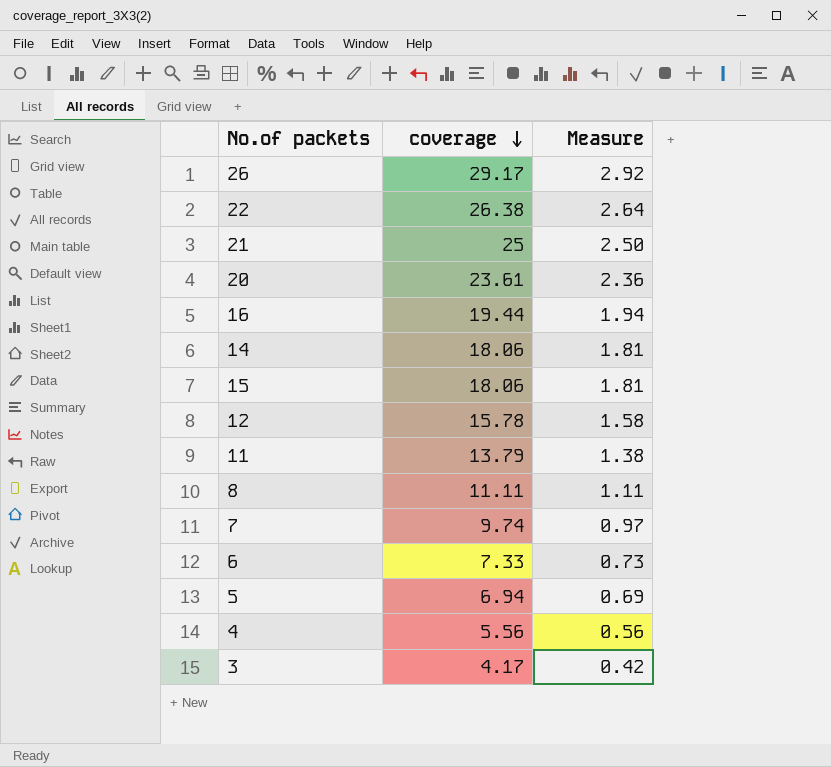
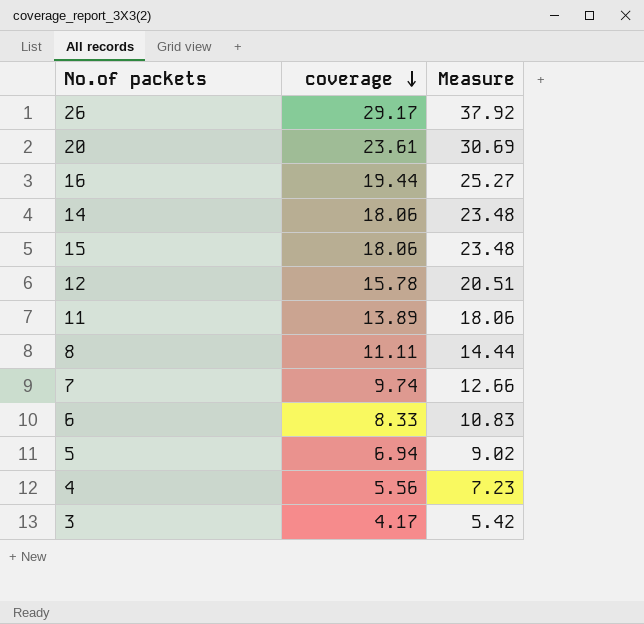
column Measure | formula: [coverage] * 0.1 -> [coverage] * 1.3
row 22: 26.38 | 2.64 -> none
row 21: 25 | 2.50 -> none
11 | coverage: 13.79 -> 13.89
6 | coverage: 7.33 -> 8.33

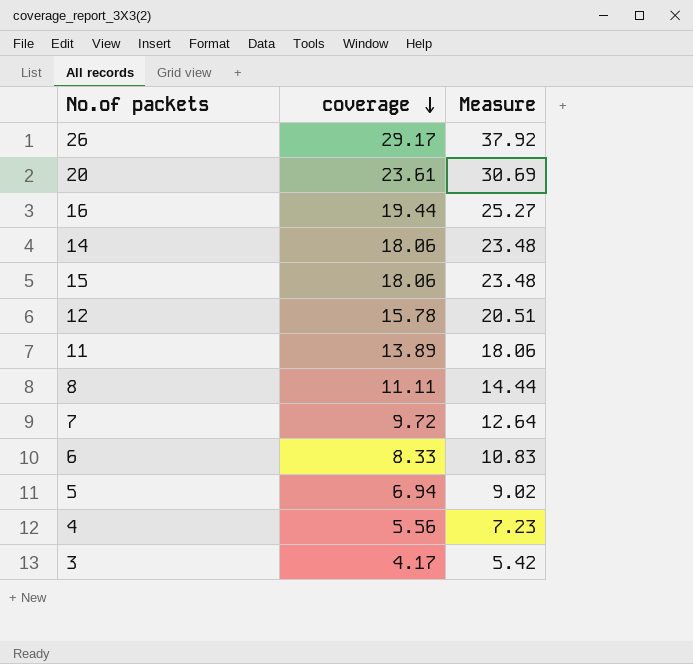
7 | coverage: 9.74 -> 9.72
7 | Measure: 12.66 -> 12.64

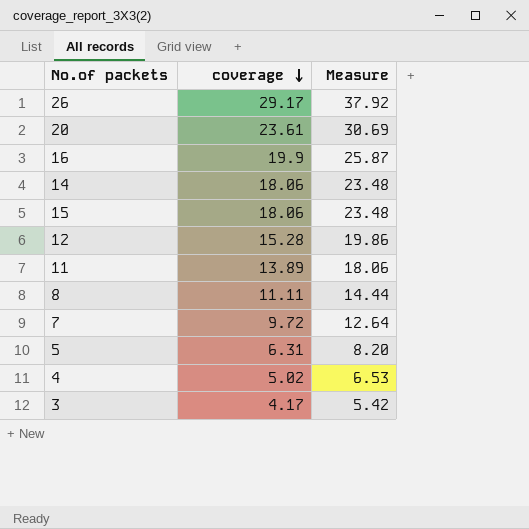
row 6: 8.33 | 10.83 -> none
16 | coverage: 19.44 -> 19.9
16 | Measure: 25.27 -> 25.87
12 | coverage: 15.78 -> 15.28
12 | Measure: 20.51 -> 19.86
5 | coverage: 6.94 -> 6.31
5 | Measure: 9.02 -> 8.20
4 | coverage: 5.56 -> 5.02
4 | Measure: 7.23 -> 6.53

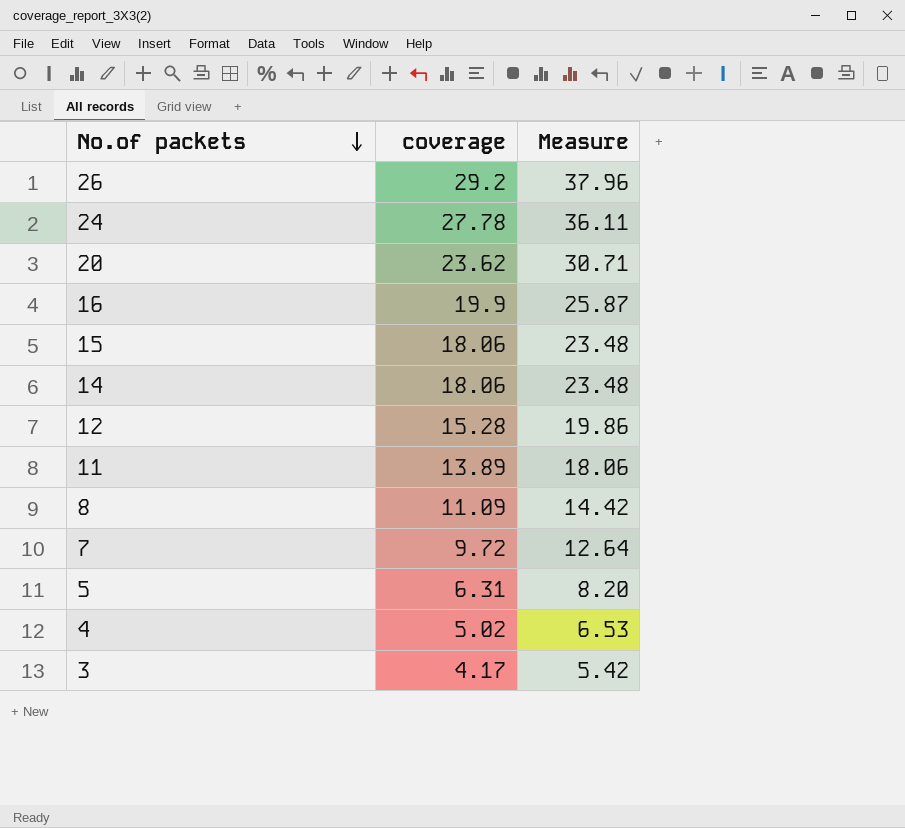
row order: coverage descending -> No.of packets descending
26 | coverage: 29.17 -> 29.2
26 | Measure: 37.92 -> 37.96
row 24: none -> 27.78 | 36.11
20 | coverage: 23.61 -> 23.62
20 | Measure: 30.69 -> 30.71
8 | coverage: 11.11 -> 11.09
8 | Measure: 14.44 -> 14.42

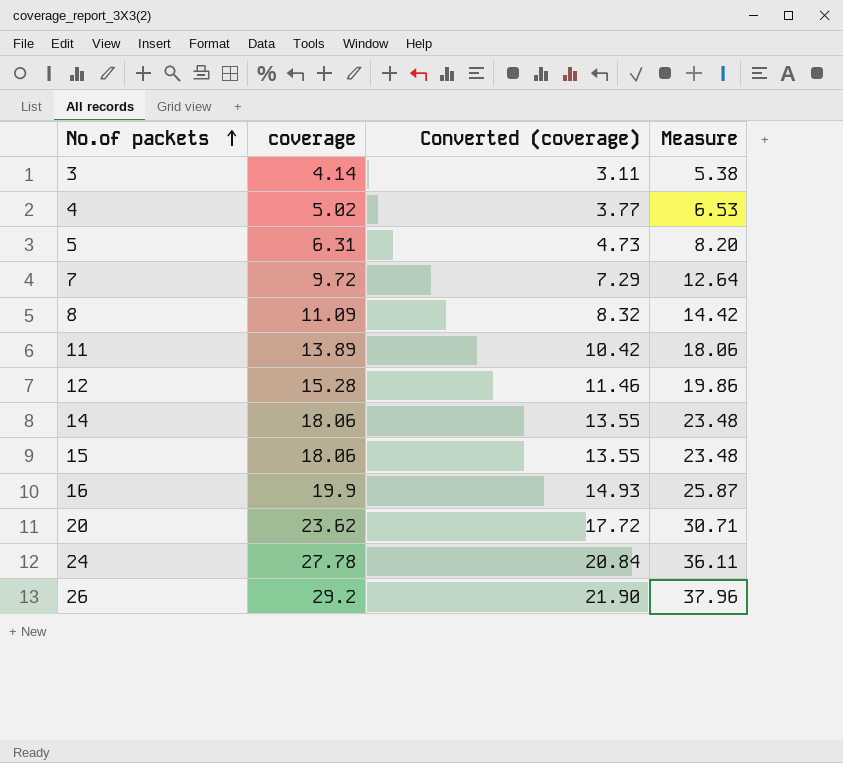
row order: No.of packets descending -> No.of packets ascending
column Converted (coverage) | formula: none -> [coverage] * 0.75
3 | coverage: 4.17 -> 4.14
3 | Measure: 5.42 -> 5.38

